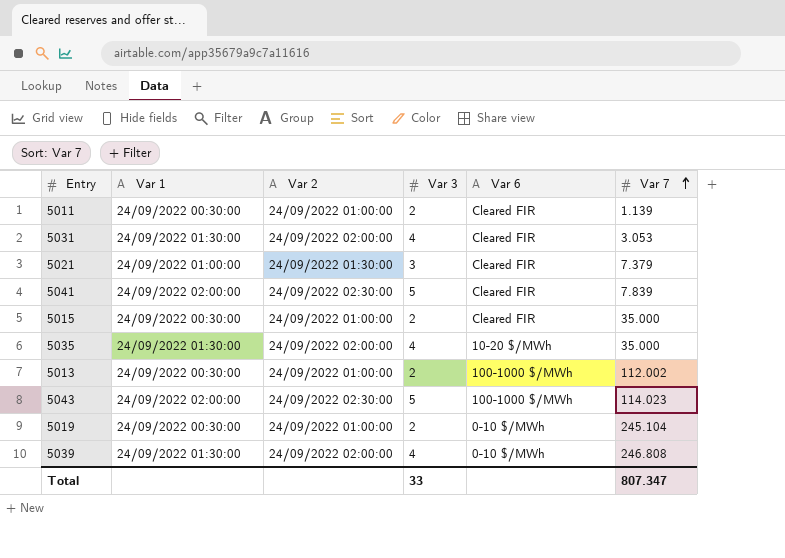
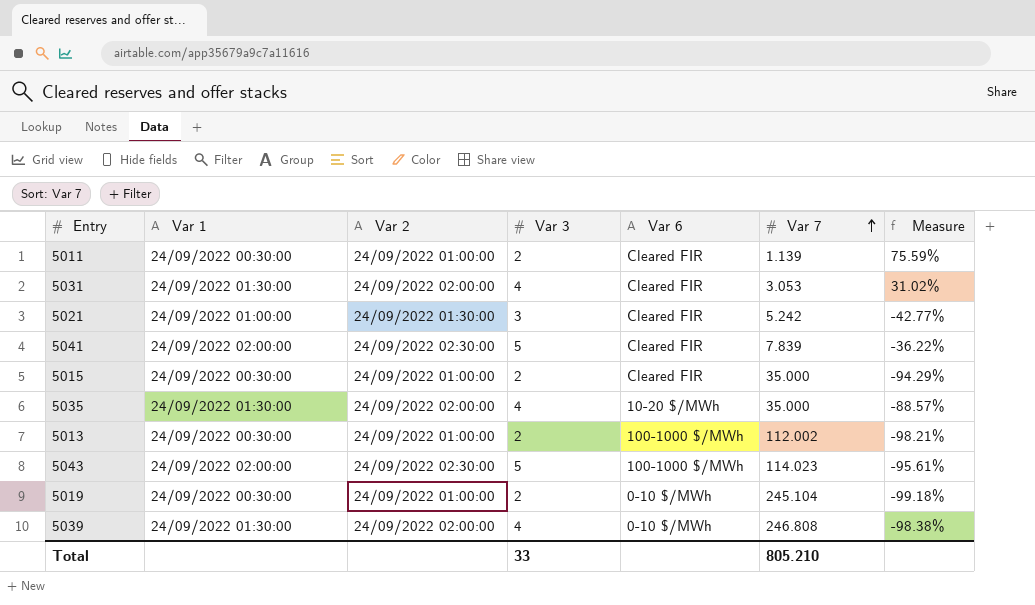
column Measure | formula: none -> ([Var 3] - [Var 7]) / [Var 7]
5021 | Var 7: 7.379 -> 5.242
Total | Var 7: 807.347 -> 805.210

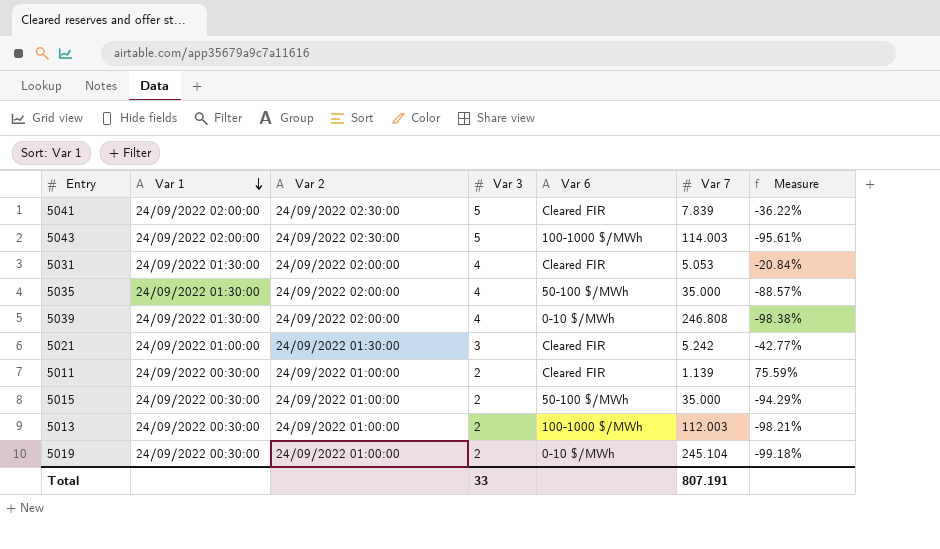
row order: Var 7 ascending -> Var 1 descending
5043 | Var 7: 114.023 -> 114.003
5031 | Var 7: 3.053 -> 5.053
5031 | Measure: 31.02% -> -20.84%
5035 | Var 6: 10-20 $/MWh -> 50-100 $/MWh
5015 | Var 6: Cleared FIR -> 50-100 $/MWh
5013 | Var 7: 112.002 -> 112.003
Total | Var 7: 805.210 -> 807.191

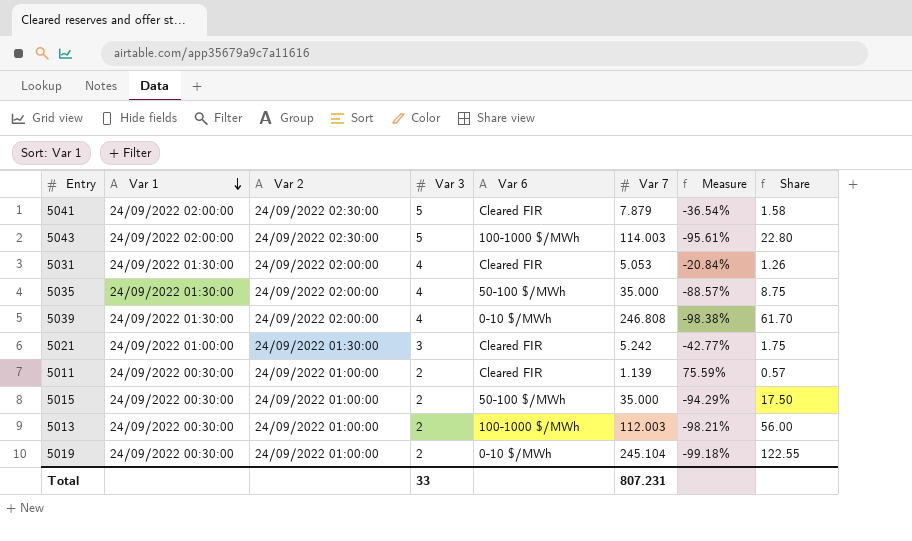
column Share | formula: none -> [Var 7] / [Var 3]
5041 | Var 7: 7.839 -> 7.879
5041 | Measure: -36.22% -> -36.54%
Total | Var 7: 807.191 -> 807.231

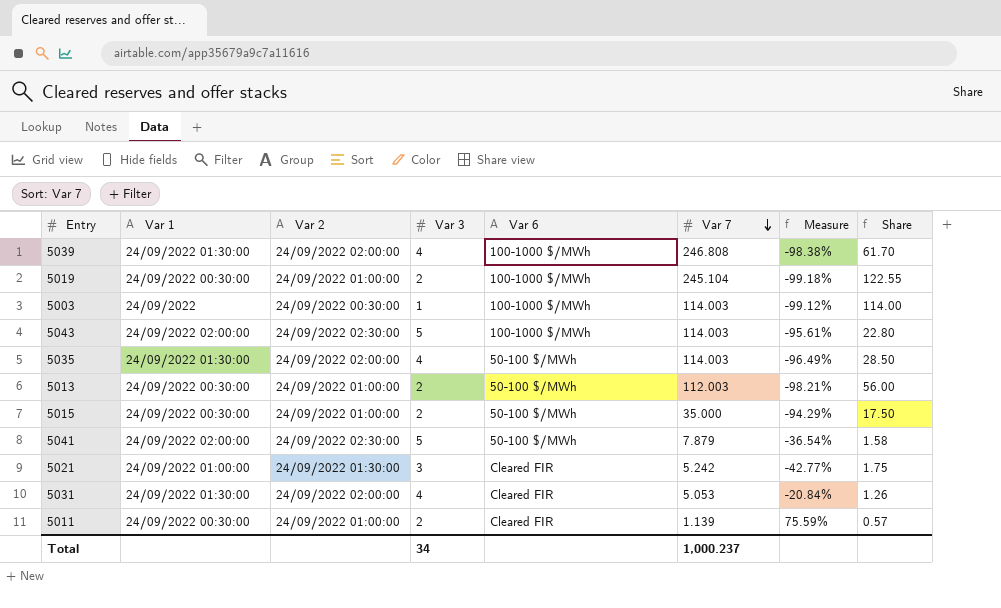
row order: Var 1 descending -> Var 7 descending
5039 | Var 6: 0-10 $/MWh -> 100-1000 $/MWh
5019 | Var 6: 0-10 $/MWh -> 100-1000 $/MWh
row 5003: none -> 24/09/2022 | 24/09/2022 00:30:00 | 1 | 100-1000 $/MWh | 114.003 | -99.12% | 114.00
5035 | Var 7: 35.000 -> 114.003
5035 | Measure: -88.57% -> -96.49%
5035 | Share: 8.75 -> 28.50
5013 | Var 6: 100-1000 $/MWh -> 50-100 $/MWh
5041 | Var 6: Cleared FIR -> 50-100 $/MWh
Total | Var 3: 33 -> 34
Total | Var 7: 807.231 -> 1,000.237

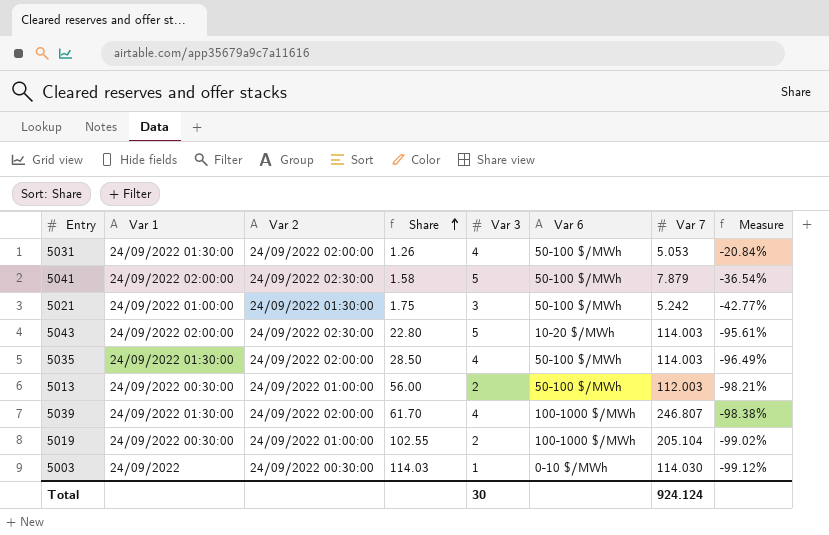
row order: Var 7 descending -> Share ascending
column Share | position: 8 -> 4
row 5015: 24/09/2022 00:30:00 | 24/09/2022 01:00:00 | 2 | 50-100 $/MWh | 35.000 | -94.29% | 17.50 -> none
row 5011: 24/09/2022 00:30:00 | 24/09/2022 01:00:00 | 2 | Cleared FIR | 1.139 | 75.59% | 0.57 -> none
5031 | Var 6: Cleared FIR -> 50-100 $/MWh
5021 | Var 6: Cleared FIR -> 50-100 $/MWh
5043 | Var 6: 100-1000 $/MWh -> 10-20 $/MWh
5039 | Var 7: 246.808 -> 246.807
5019 | Share: 122.55 -> 102.55
5019 | Var 7: 245.104 -> 205.104
5019 | Measure: -99.18% -> -99.02%
5003 | Share: 114.00 -> 114.03
5003 | Var 6: 100-1000 $/MWh -> 0-10 $/MWh
5003 | Var 7: 114.003 -> 114.030
Total | Var 3: 34 -> 30
Total | Var 7: 1,000.237 -> 924.124

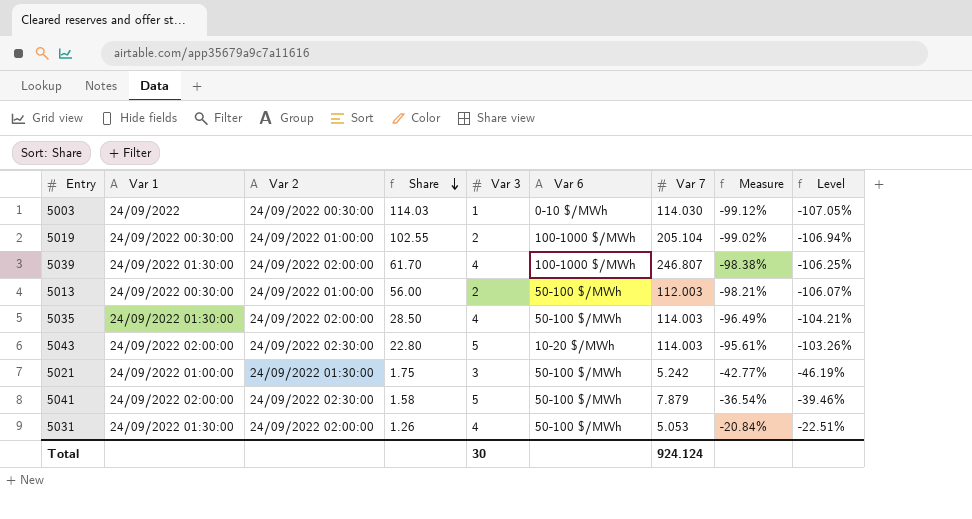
row order: Share ascending -> Share descending
column Level | formula: none -> [Measure] * 1.08

